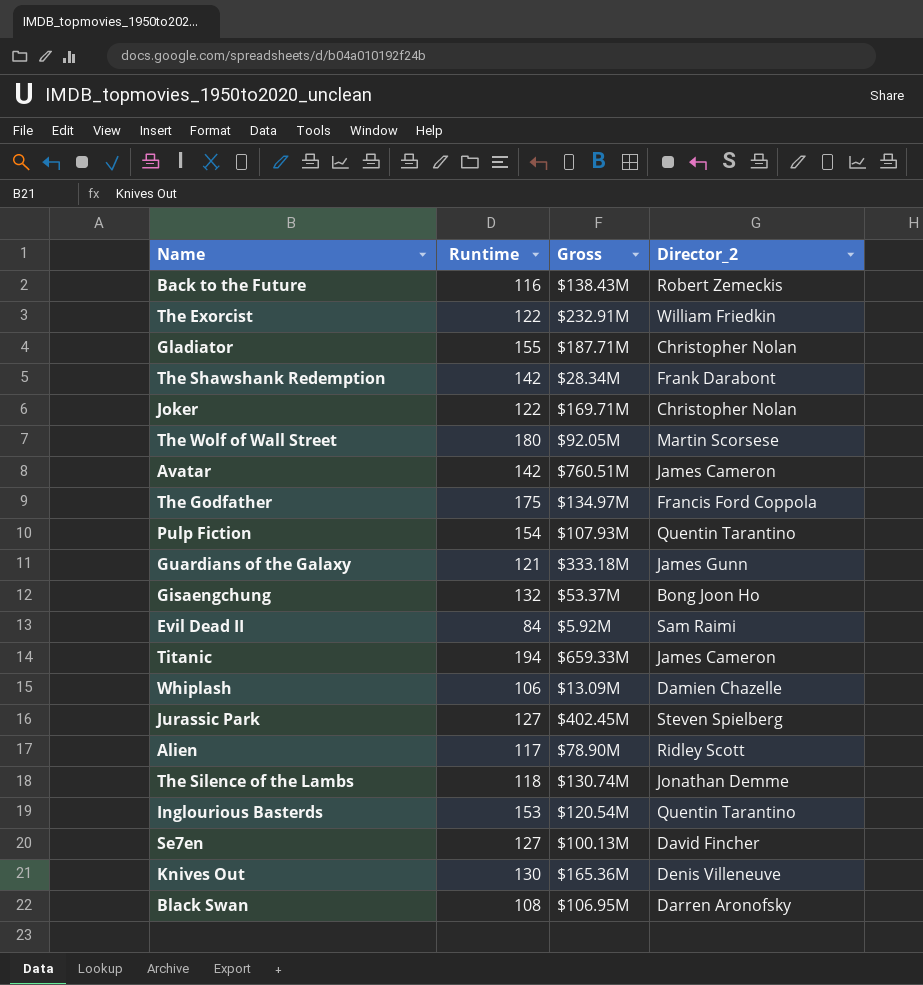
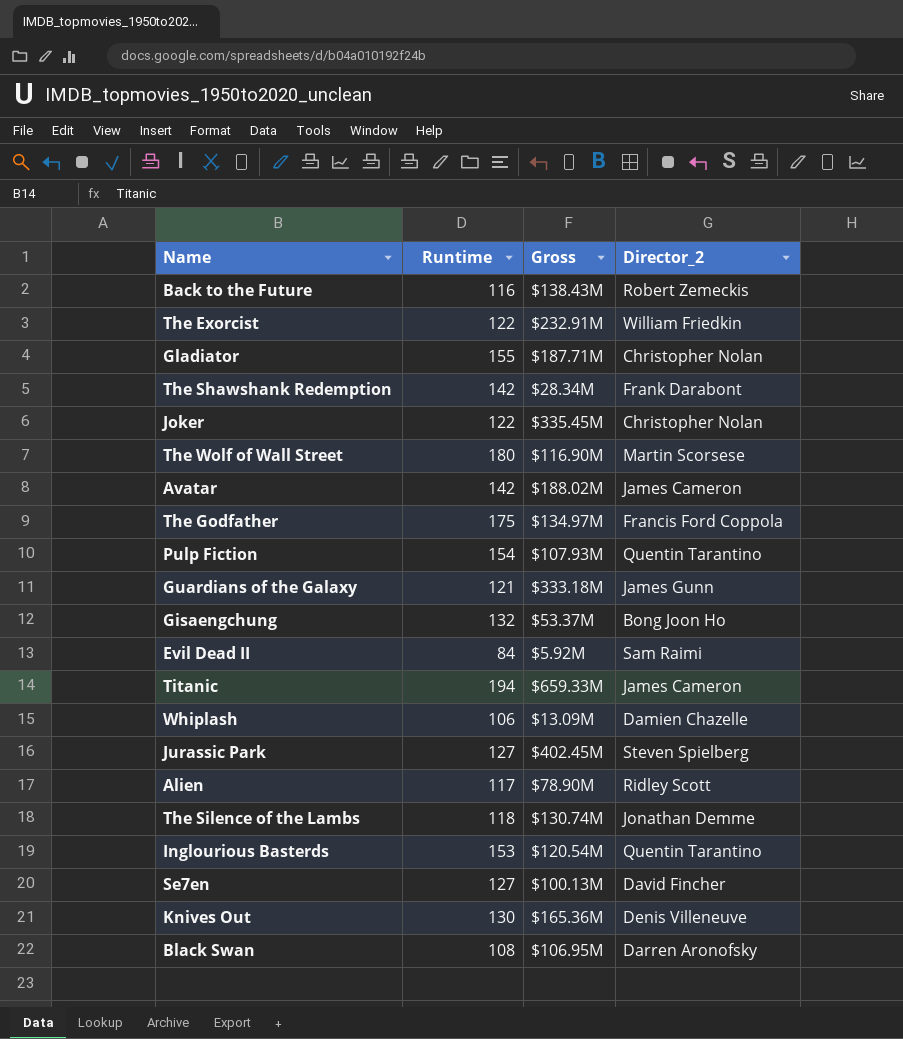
Joker | Gross: $169.71M -> $335.45M
The Wolf of Wall Street | Gross: $92.05M -> $116.90M
Avatar | Gross: $760.51M -> $188.02M

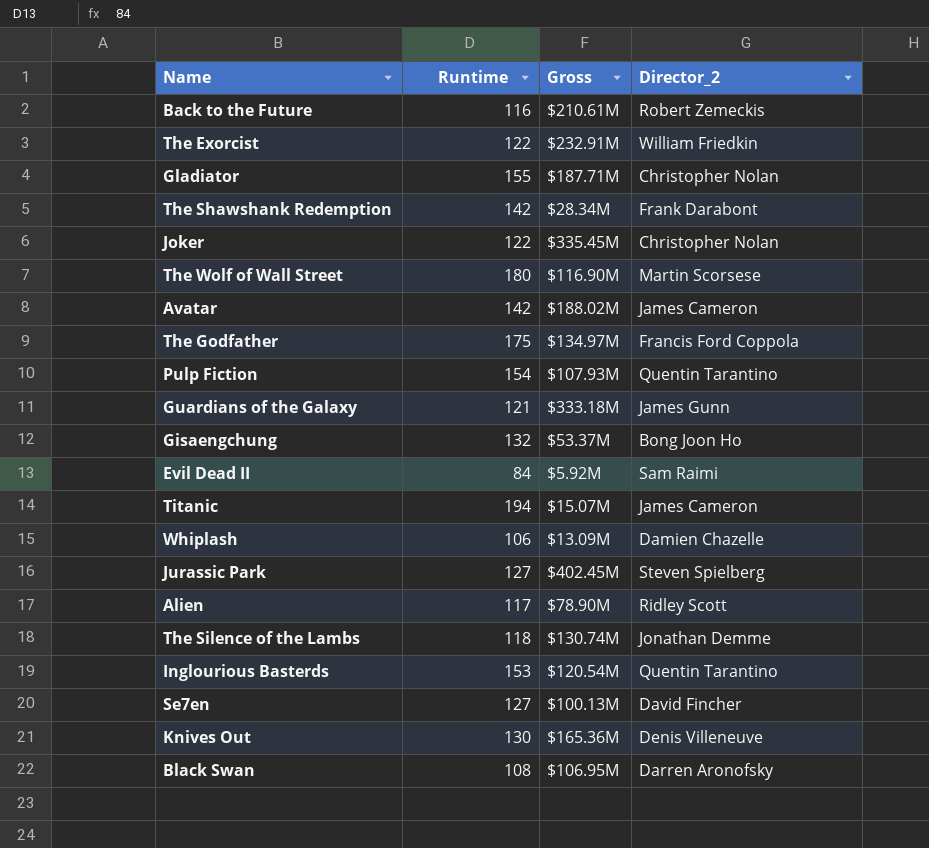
Back to the Future | Gross: $138.43M -> $210.61M
Titanic | Gross: $659.33M -> $15.07M

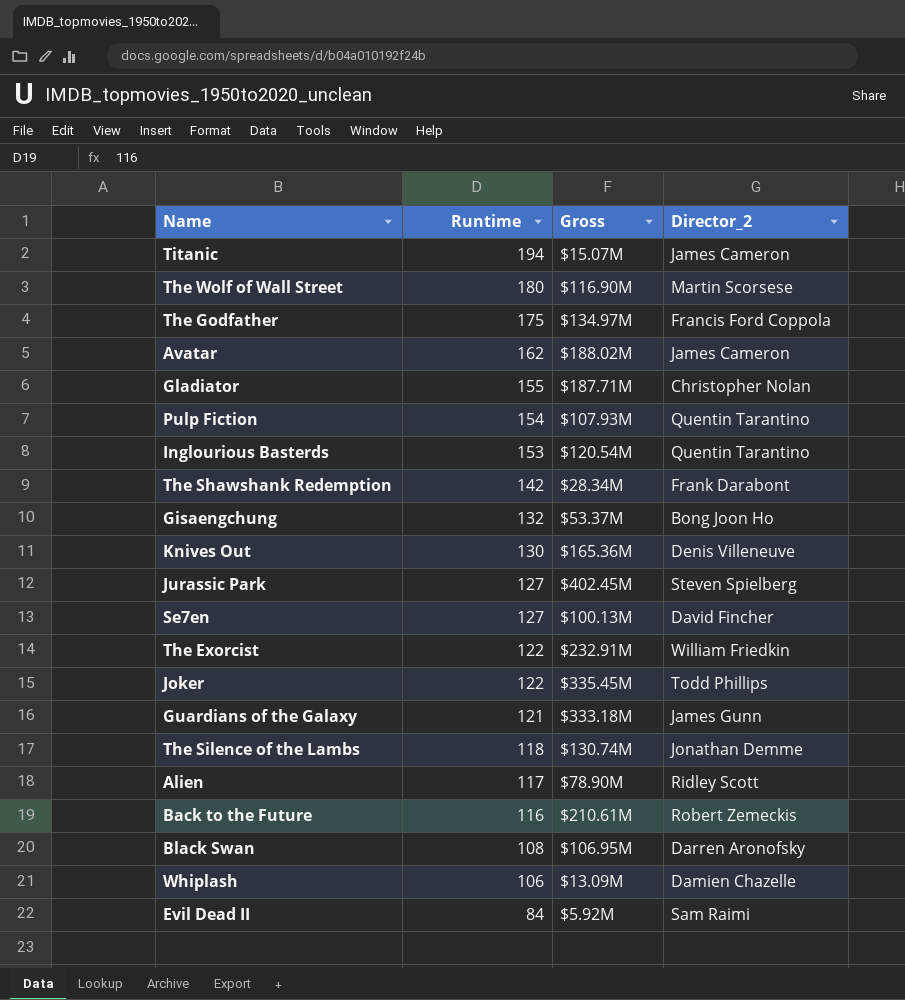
row order: none -> Runtime descending
Avatar | Runtime: 142 -> 162
Joker | Director_2: Christopher Nolan -> Todd Phillips

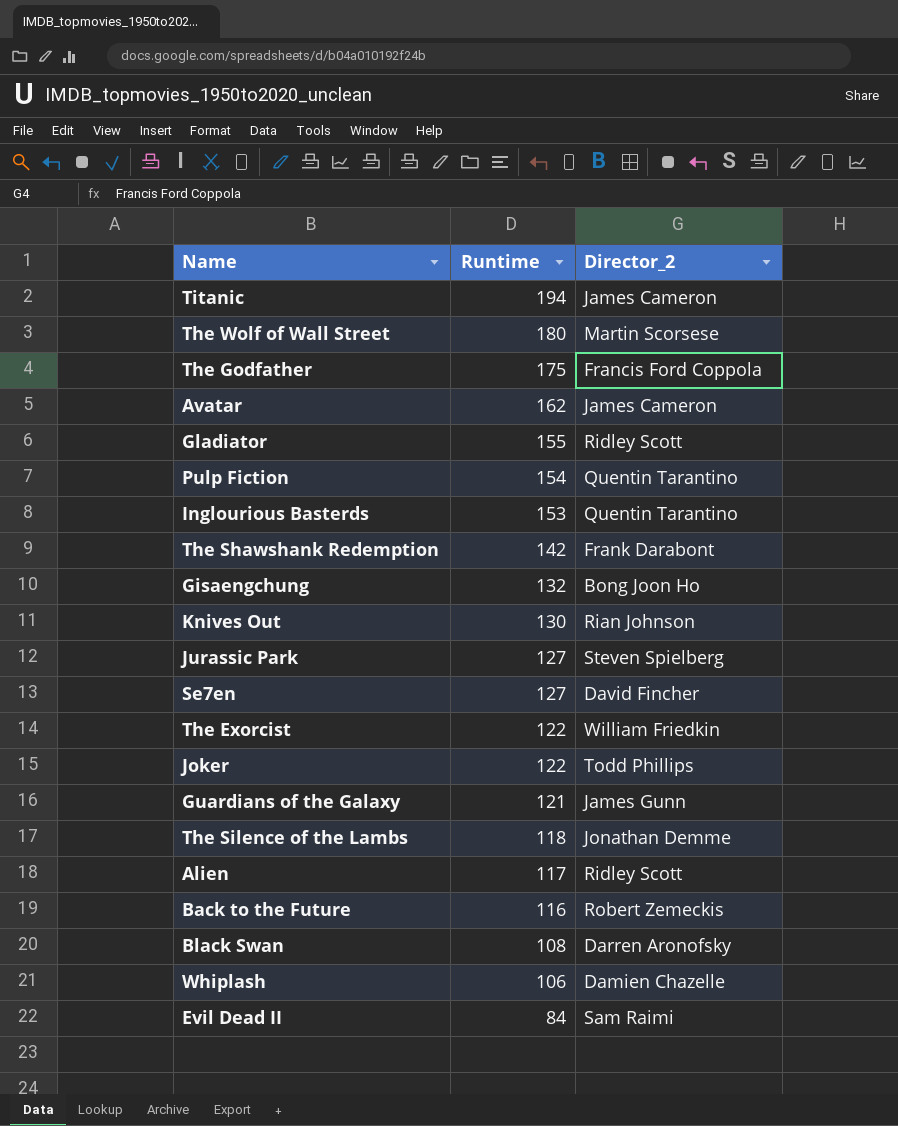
column Gross | position: 3 -> none
Gladiator | Director_2: Christopher Nolan -> Ridley Scott
Knives Out | Director_2: Denis Villeneuve -> Rian Johnson

